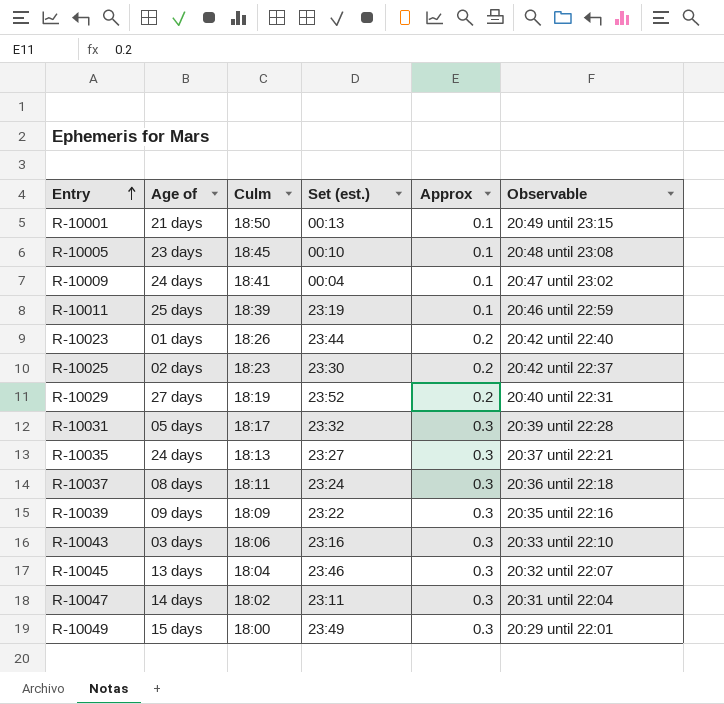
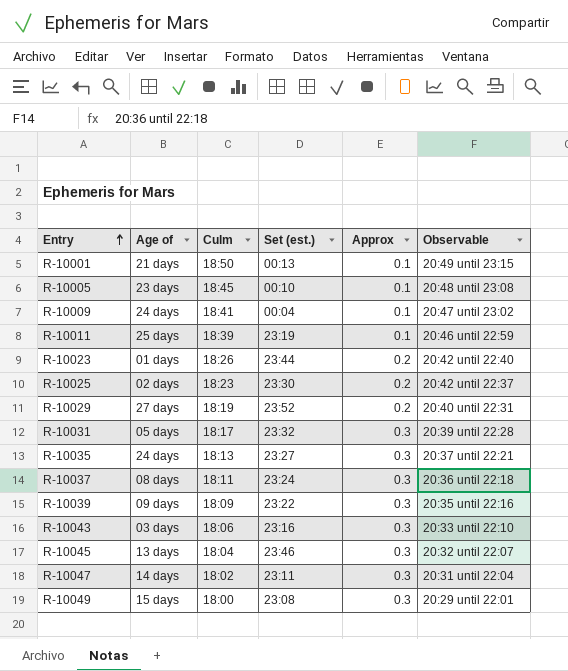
R-10049 | Set (est.): 23:49 -> 23:08

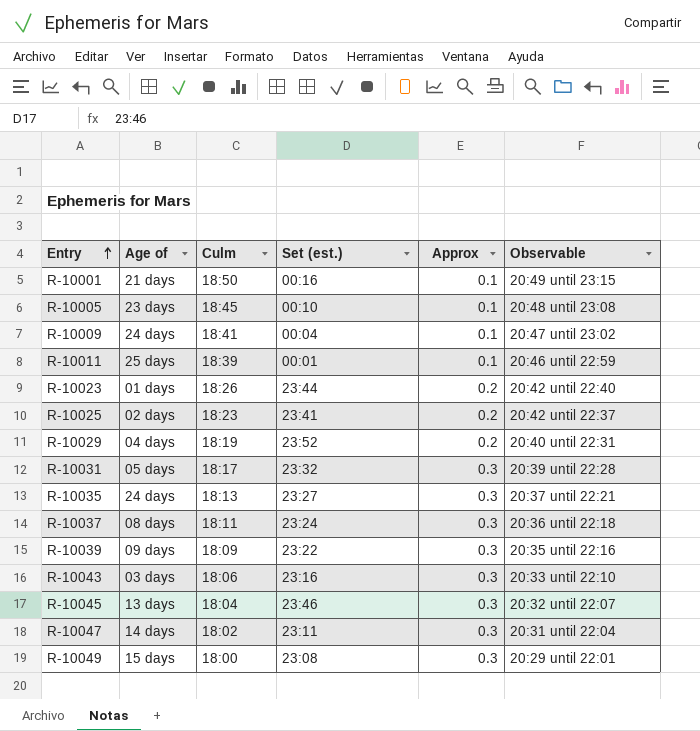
R-10001 | Set (est.): 00:13 -> 00:16
R-10011 | Set (est.): 23:19 -> 00:01
R-10025 | Set (est.): 23:30 -> 23:41
R-10029 | Age of: 27 days -> 04 days

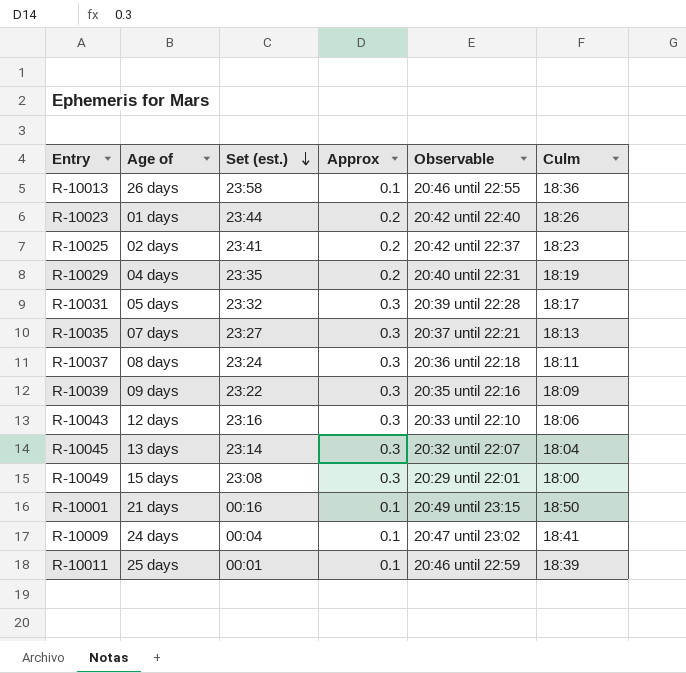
row order: Entry ascending -> Set (est.) descending
column Culm | position: 3 -> 6
row R-10005: 23 days | 18:45 | 00:10 | 0.1 | 20:48 until 23:08 -> none
row R-10047: 14 days | 18:02 | 23:11 | 0.3 | 20:31 until 22:04 -> none
row R-10013: none -> 26 days | 23:58 | 0.1 | 20:46 until 22:55 | 18:36
R-10029 | Set (est.): 23:52 -> 23:35
R-10035 | Age of: 24 days -> 07 days
R-10043 | Age of: 03 days -> 12 days
R-10045 | Set (est.): 23:46 -> 23:14

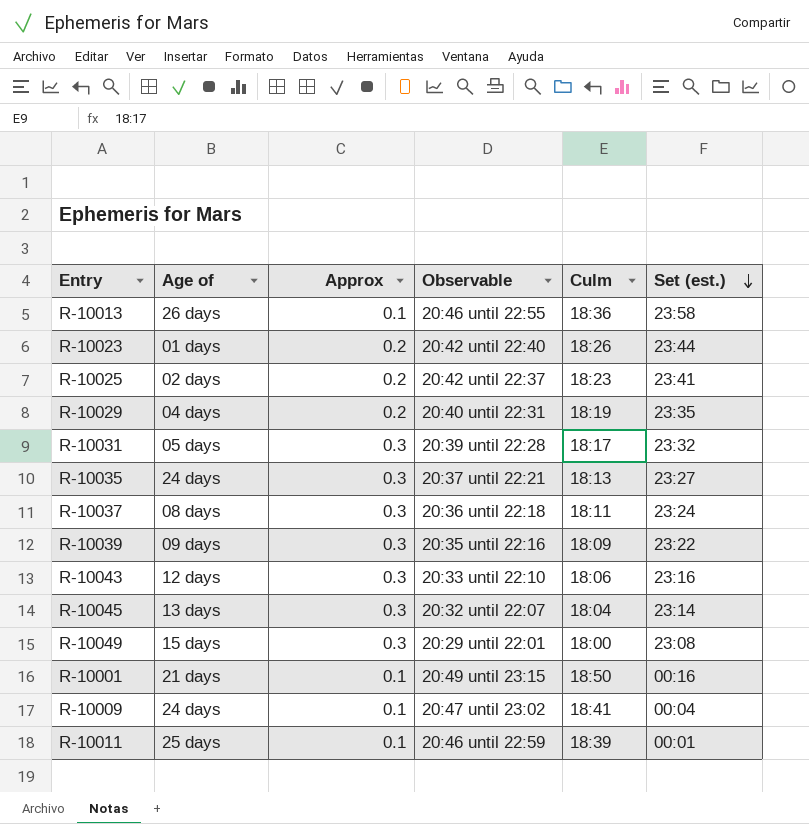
column Set (est.) | position: 3 -> 6
R-10035 | Age of: 07 days -> 24 days

